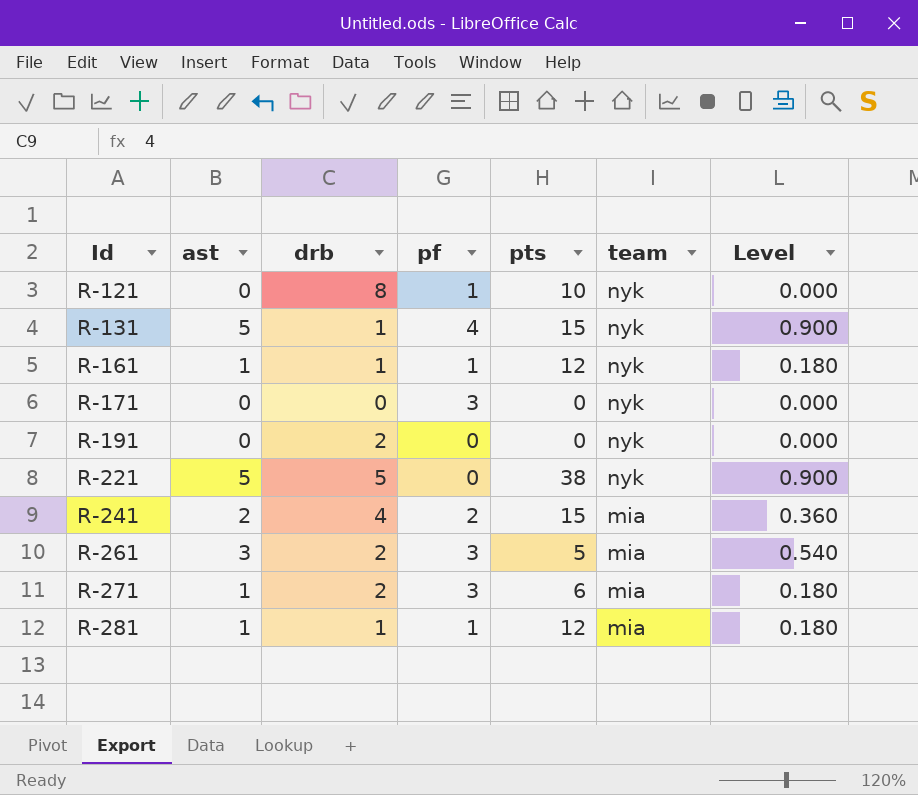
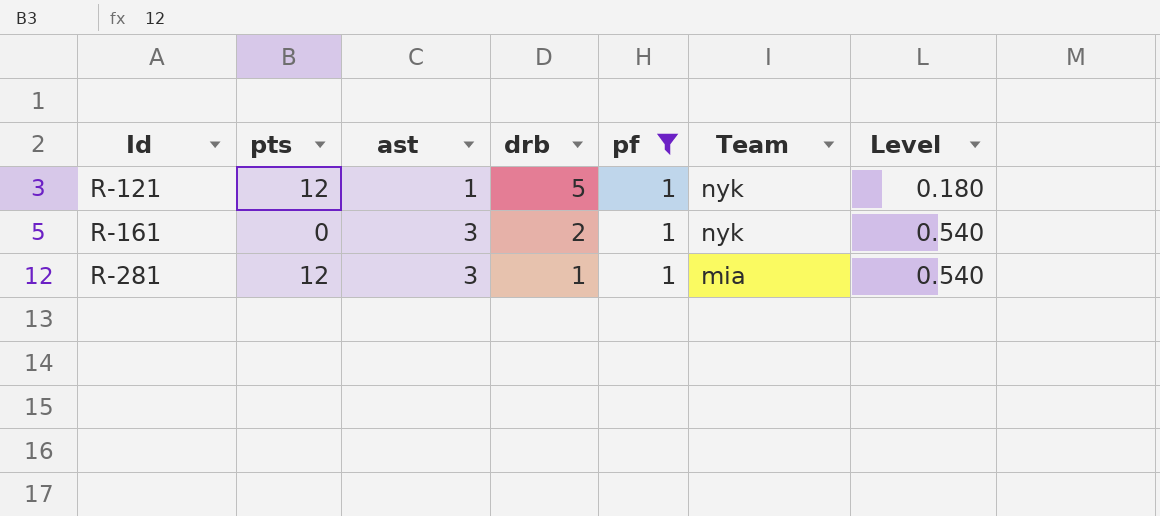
filter: none -> pf = 1
column pts | position: 5 -> 2
column name: team -> Team
R-121 | pts: 10 -> 12
R-121 | ast: 0 -> 1
R-121 | drb: 8 -> 5
R-121 | Level: 0.000 -> 0.180
R-161 | pts: 12 -> 0
R-161 | ast: 1 -> 3
R-161 | drb: 1 -> 2
R-161 | Level: 0.180 -> 0.540
R-281 | ast: 1 -> 3
R-281 | Level: 0.180 -> 0.540

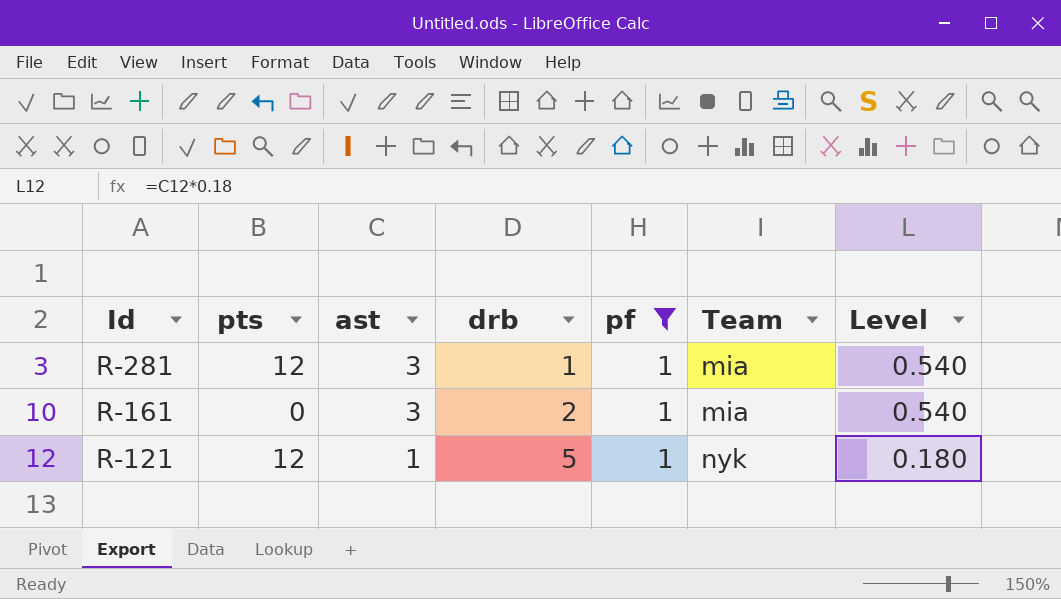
row order: Id ascending -> Id descending
R-161 | Team: nyk -> mia

